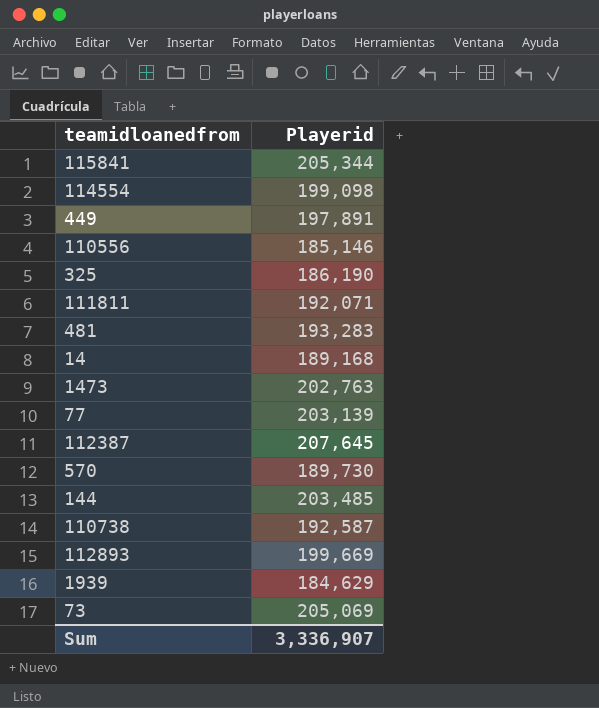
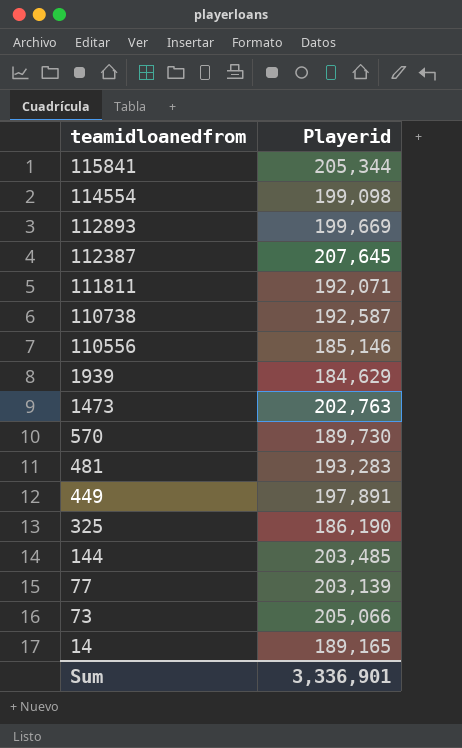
row order: none -> teamidloanedfrom descending
73 | Playerid: 205,069 -> 205,066
14 | Playerid: 189,168 -> 189,165
Sum | Playerid: 3,336,907 -> 3,336,901

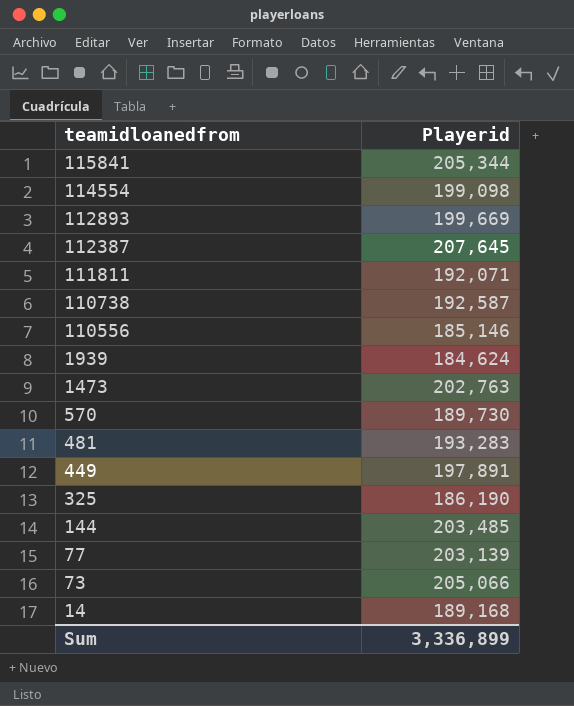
1939 | Playerid: 184,629 -> 184,624
14 | Playerid: 189,165 -> 189,168
Sum | Playerid: 3,336,901 -> 3,336,899

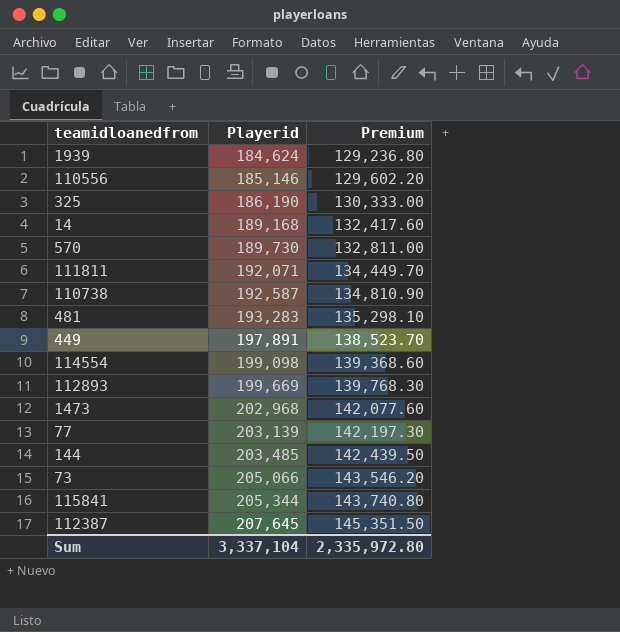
row order: teamidloanedfrom descending -> Playerid ascending
column Premium | formula: none -> [Playerid] * 0.7
1473 | Playerid: 202,763 -> 202,968
Sum | Playerid: 3,336,899 -> 3,337,104

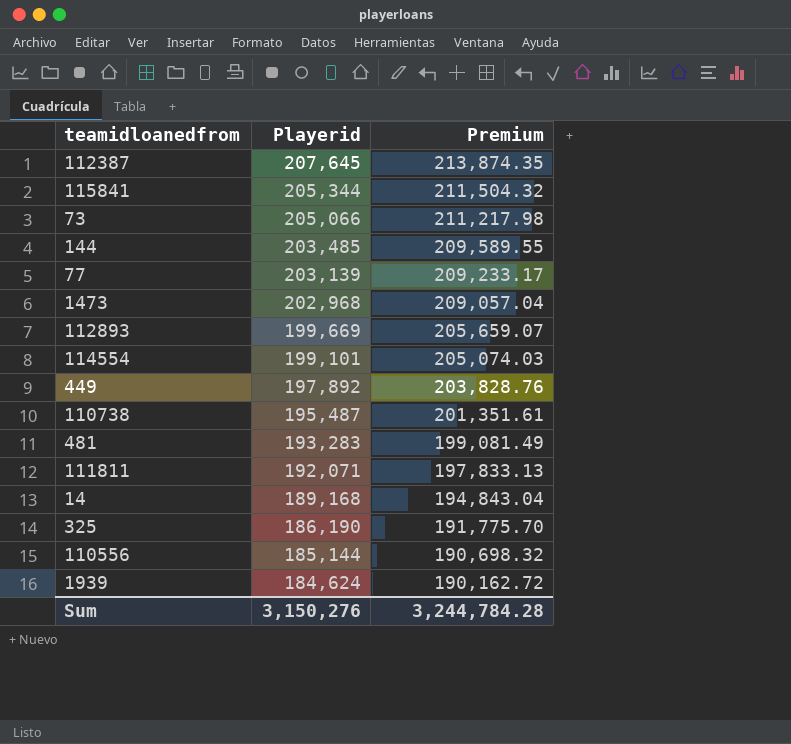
row order: Playerid ascending -> Playerid descending
column Premium | formula: [Playerid] * 0.7 -> [Playerid] * 1.03
row 570: 189,730 | 132,811.00 -> none
114554 | Playerid: 199,098 -> 199,101
449 | Playerid: 197,891 -> 197,892
110738 | Playerid: 192,587 -> 195,487
110556 | Playerid: 185,146 -> 185,144
Sum | Playerid: 3,337,104 -> 3,150,276
Sum | Premium: 2,335,972.80 -> 3,244,784.28

